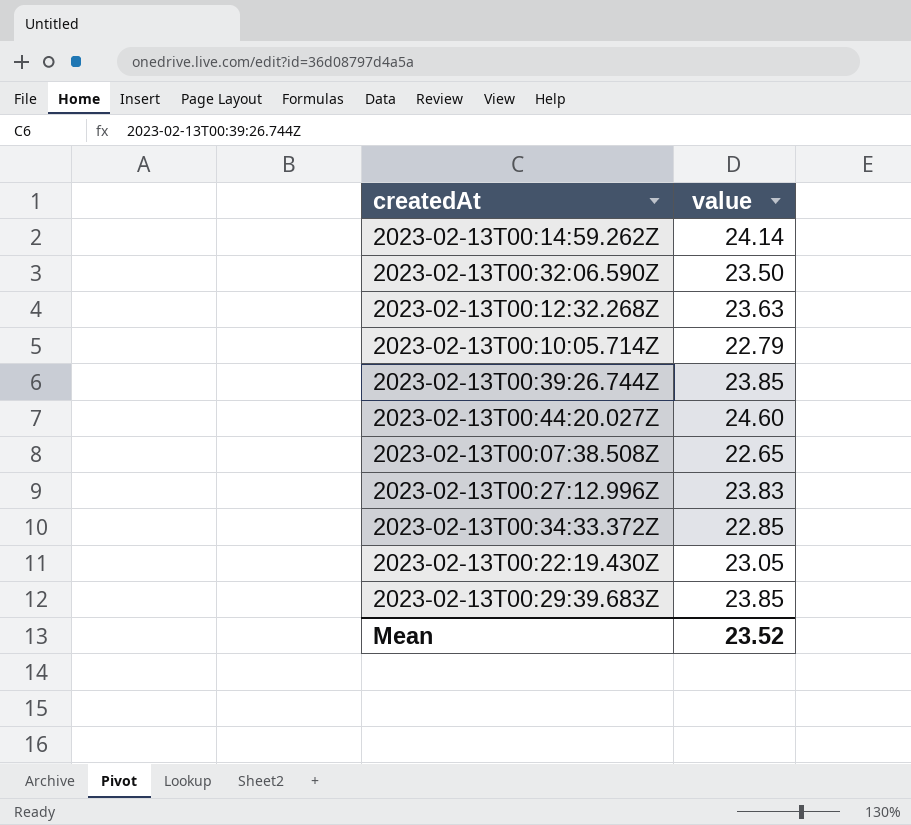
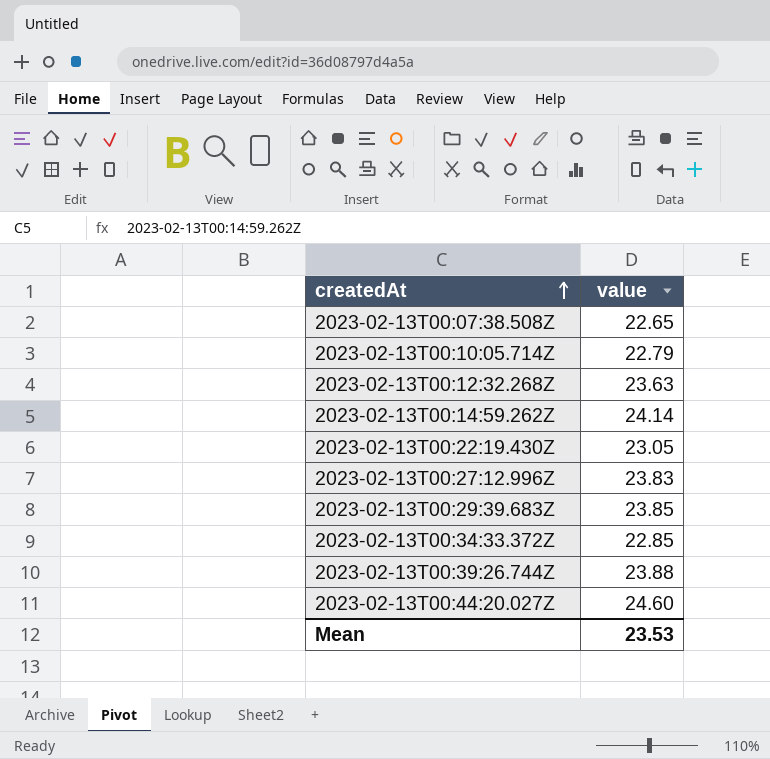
row order: none -> createdAt ascending
row 2023-02-13T00:32:06.590Z: 23.50 -> none
2023-02-13T00:39:26.744Z | value: 23.85 -> 23.88
Mean | value: 23.52 -> 23.53

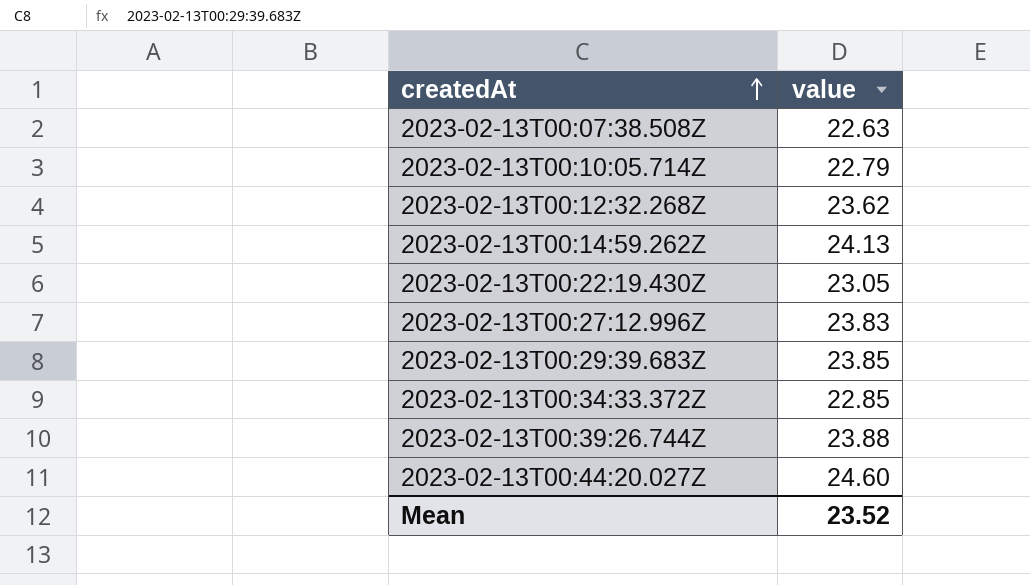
2023-02-13T00:07:38.508Z | value: 22.65 -> 22.63
2023-02-13T00:12:32.268Z | value: 23.63 -> 23.62
2023-02-13T00:14:59.262Z | value: 24.14 -> 24.13
Mean | value: 23.53 -> 23.52

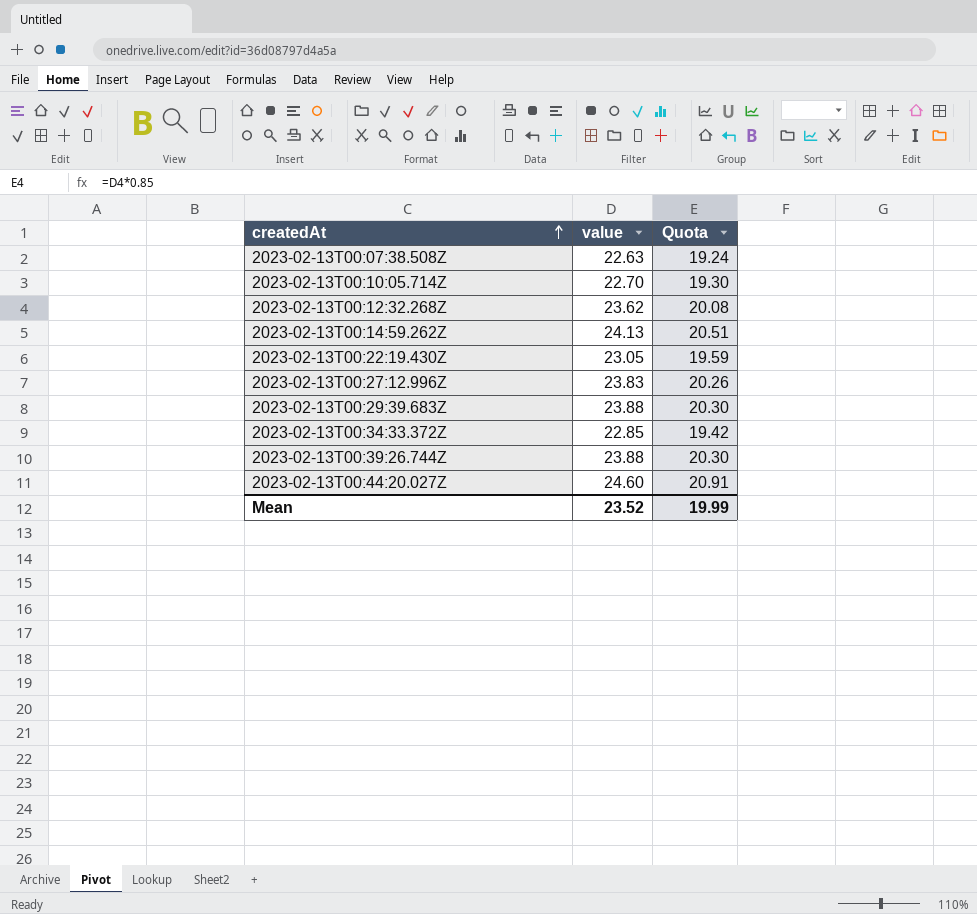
column Quota | formula: none -> [value] * 0.85
2023-02-13T00:10:05.714Z | value: 22.79 -> 22.70
2023-02-13T00:29:39.683Z | value: 23.85 -> 23.88

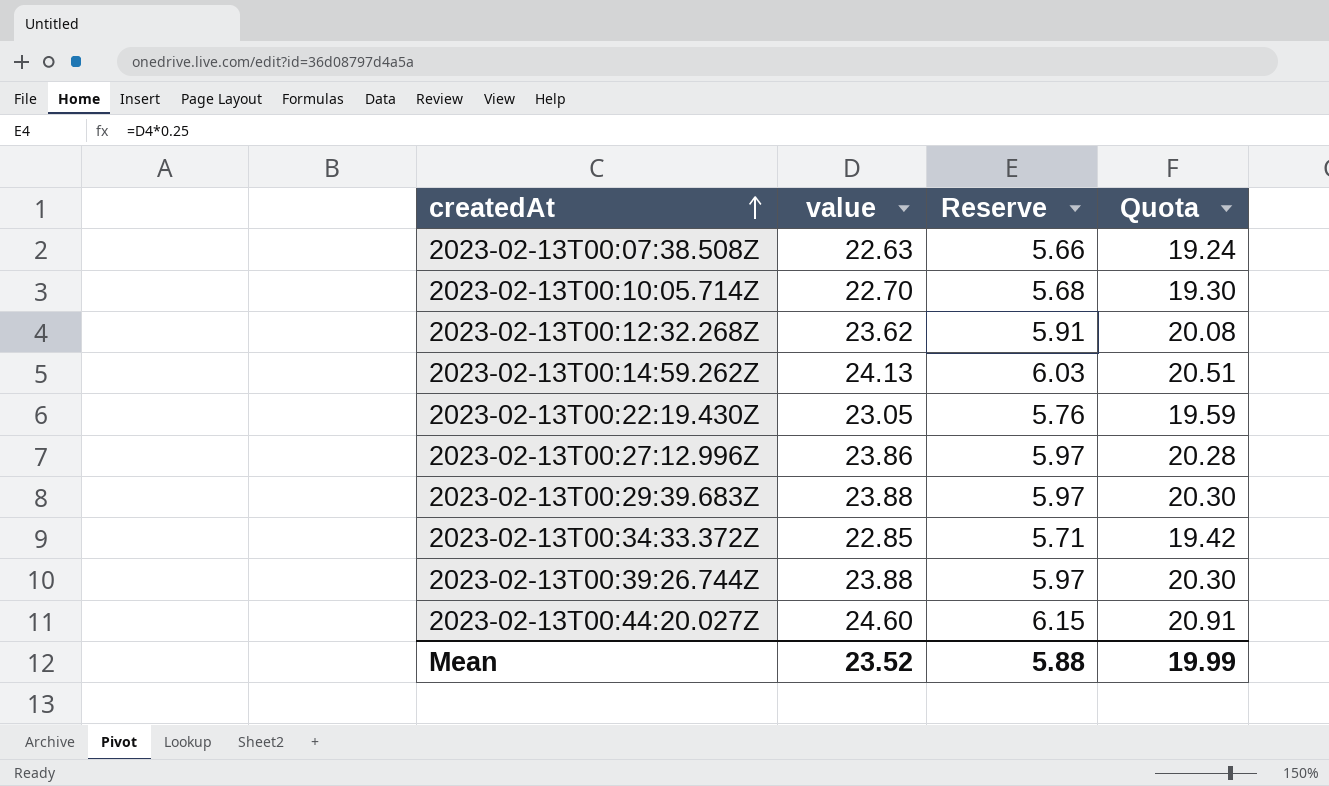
column Reserve | formula: none -> [value] * 0.25
2023-02-13T00:27:12.996Z | value: 23.83 -> 23.86
2023-02-13T00:27:12.996Z | Quota: 20.26 -> 20.28

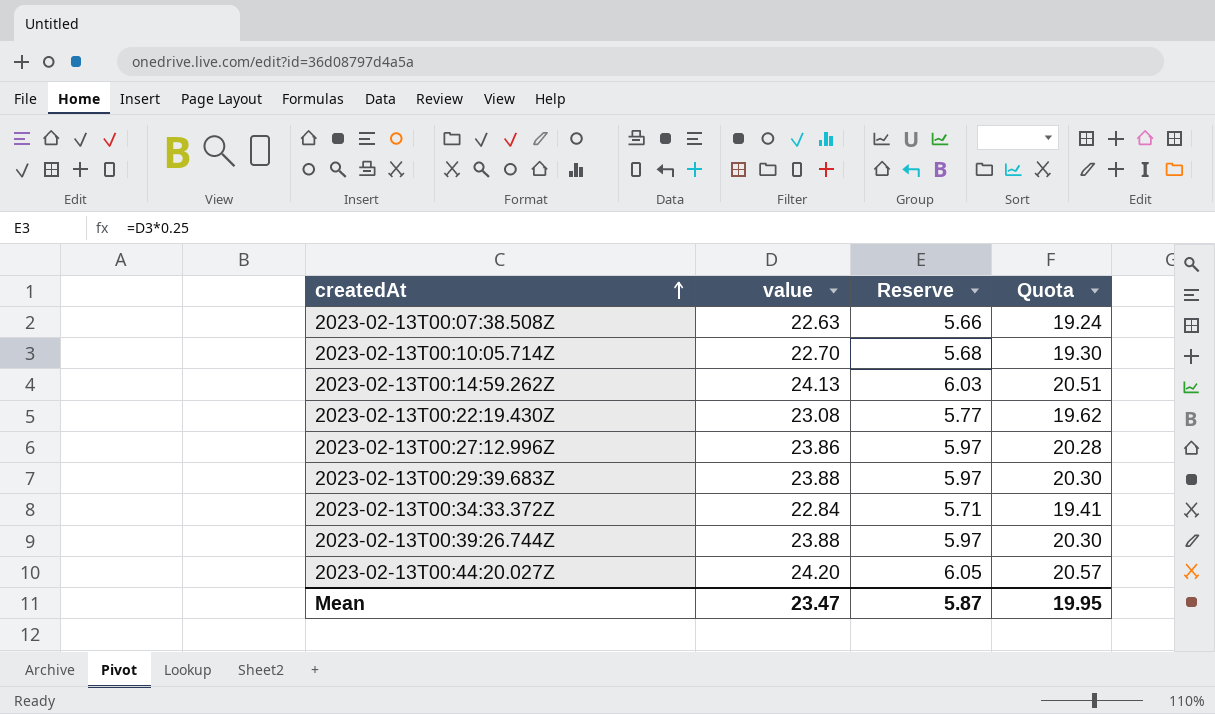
row 2023-02-13T00:12:32.268Z: 23.62 | 5.91 | 20.08 -> none
2023-02-13T00:22:19.430Z | value: 23.05 -> 23.08
2023-02-13T00:22:19.430Z | Reserve: 5.76 -> 5.77
2023-02-13T00:22:19.430Z | Quota: 19.59 -> 19.62
2023-02-13T00:34:33.372Z | value: 22.85 -> 22.84
2023-02-13T00:34:33.372Z | Quota: 19.42 -> 19.41
2023-02-13T00:44:20.027Z | value: 24.60 -> 24.20
2023-02-13T00:44:20.027Z | Reserve: 6.15 -> 6.05
2023-02-13T00:44:20.027Z | Quota: 20.91 -> 20.57
Mean | value: 23.52 -> 23.47
Mean | Reserve: 5.88 -> 5.87
Mean | Quota: 19.99 -> 19.95

